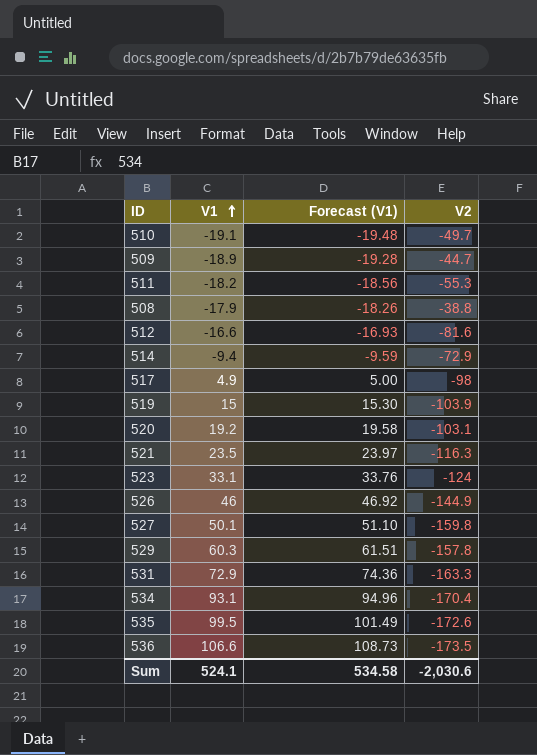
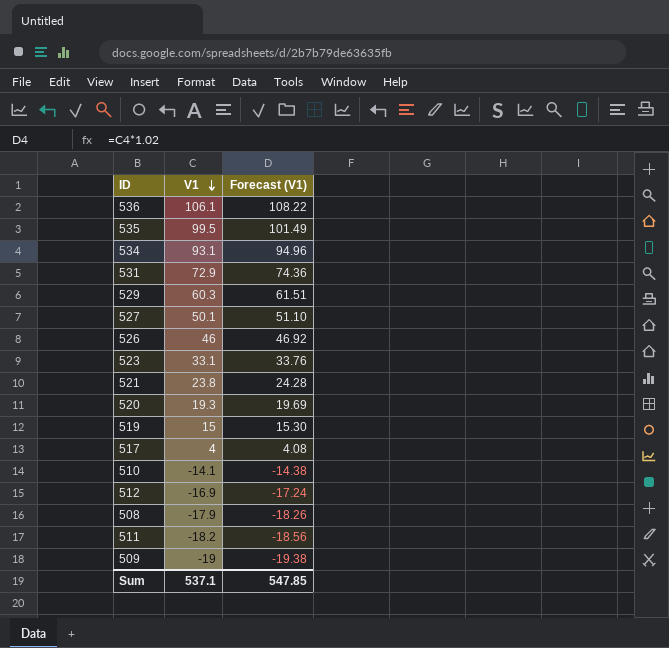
row order: V1 ascending -> V1 descending
column V2 | position: 4 -> none
row 514: -9.4 | -9.59 | -72.9 -> none
536 | V1: 106.6 -> 106.1
536 | Forecast (V1): 108.73 -> 108.22
521 | V1: 23.5 -> 23.8
521 | Forecast (V1): 23.97 -> 24.28
520 | V1: 19.2 -> 19.3
520 | Forecast (V1): 19.58 -> 19.69
517 | V1: 4.9 -> 4
517 | Forecast (V1): 5.00 -> 4.08
510 | V1: -19.1 -> -14.1
510 | Forecast (V1): -19.48 -> -14.38
512 | V1: -16.6 -> -16.9
512 | Forecast (V1): -16.93 -> -17.24
509 | V1: -18.9 -> -19
509 | Forecast (V1): -19.28 -> -19.38
Sum | V1: 524.1 -> 537.1
Sum | Forecast (V1): 534.58 -> 547.85

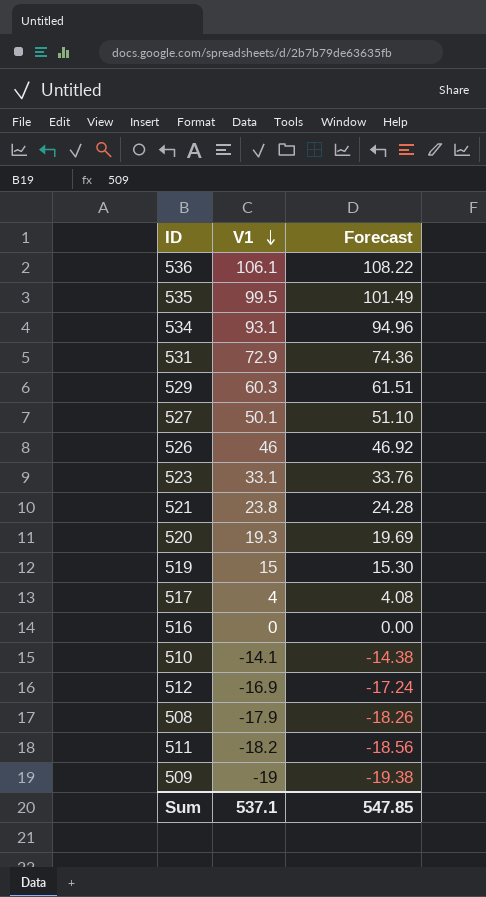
column name: Forecast (V1) -> Forecast
row 516: none -> 0 | 0.00

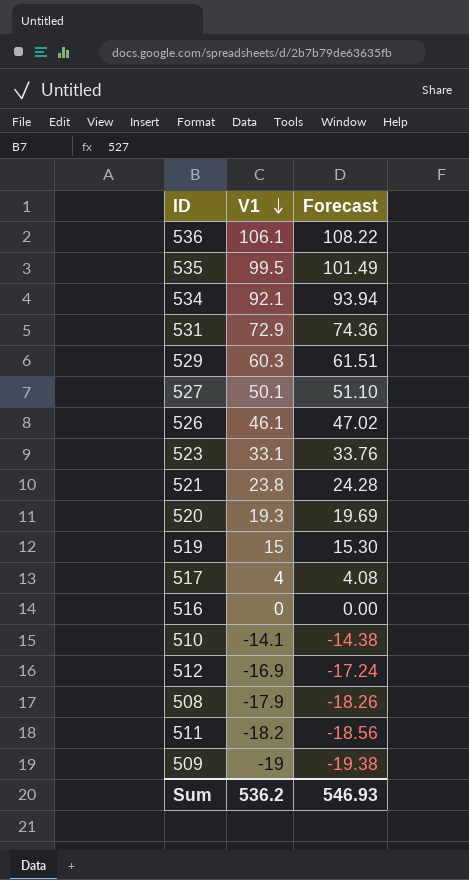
534 | V1: 93.1 -> 92.1
534 | Forecast: 94.96 -> 93.94
526 | V1: 46 -> 46.1
526 | Forecast: 46.92 -> 47.02
Sum | V1: 537.1 -> 536.2
Sum | Forecast: 547.85 -> 546.93

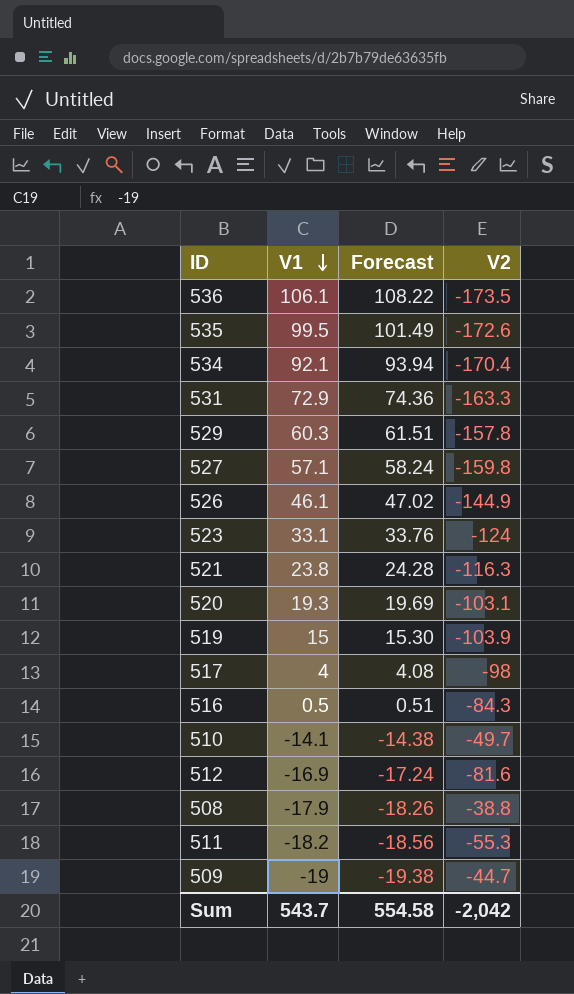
column V2 | position: none -> 4
527 | V1: 50.1 -> 57.1
527 | Forecast: 51.10 -> 58.24
516 | V1: 0 -> 0.5
516 | Forecast: 0.00 -> 0.51
Sum | V1: 536.2 -> 543.7
Sum | Forecast: 546.93 -> 554.58

